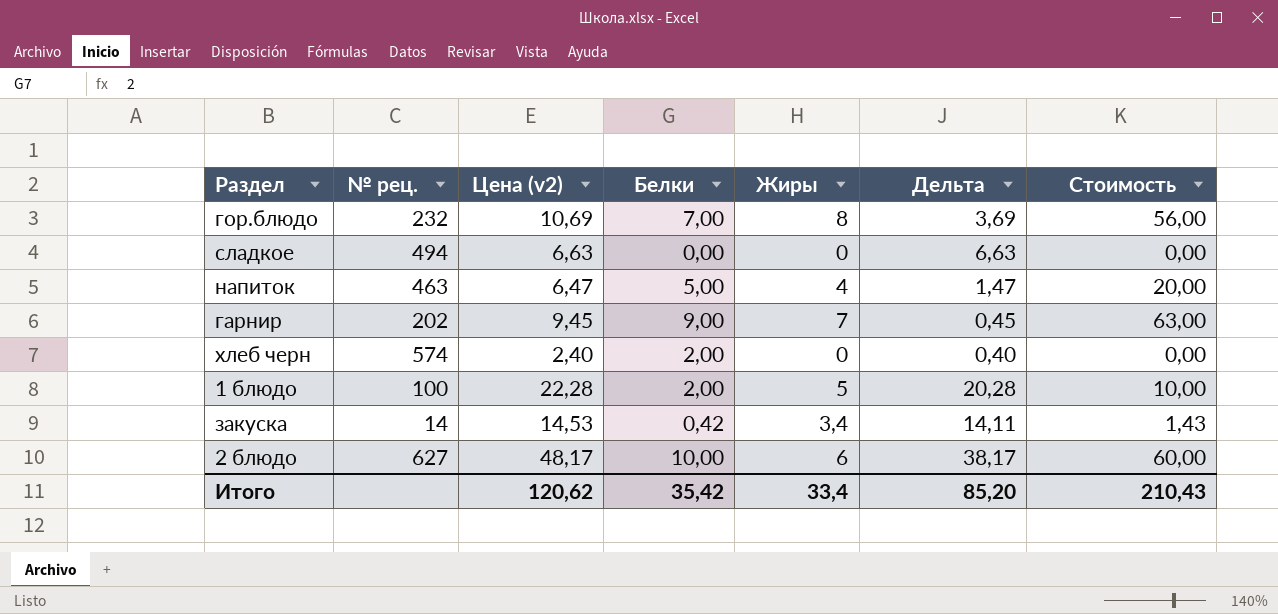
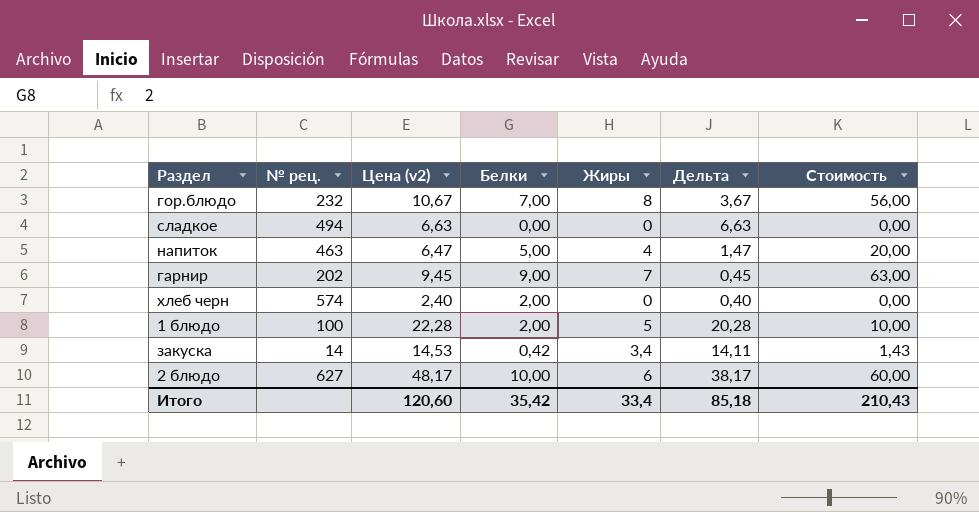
гор.блюдо | Цена (v2): 10,69 -> 10,67
гор.блюдо | Дельта: 3,69 -> 3,67
Итого | Цена (v2): 120,62 -> 120,60
Итого | Дельта: 85,20 -> 85,18

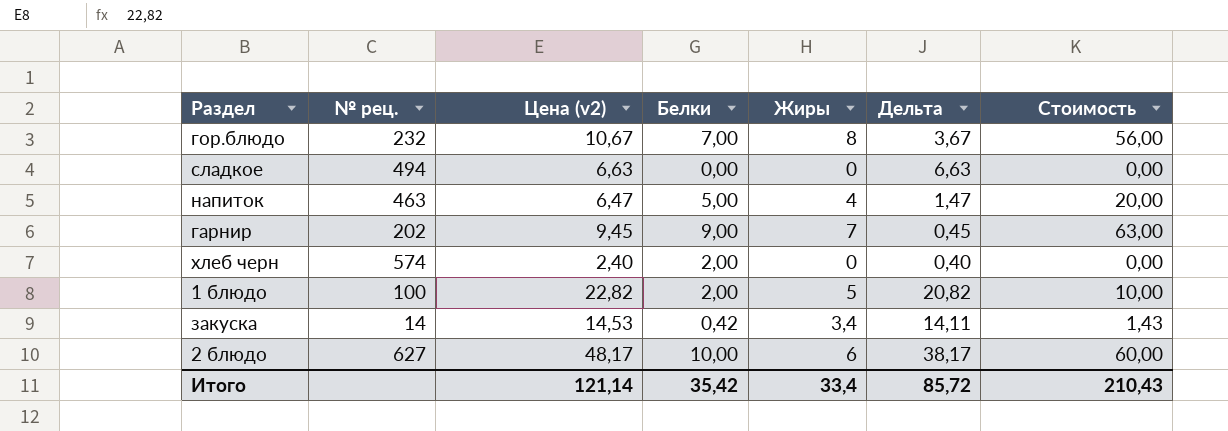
1 блюдо | Цена (v2): 22,28 -> 22,82
1 блюдо | Дельта: 20,28 -> 20,82
Итого | Цена (v2): 120,60 -> 121,14
Итого | Дельта: 85,18 -> 85,72

